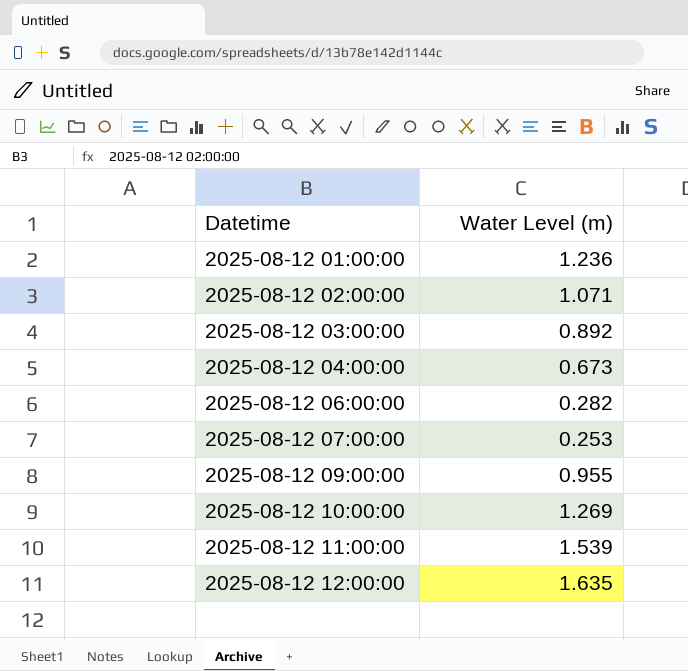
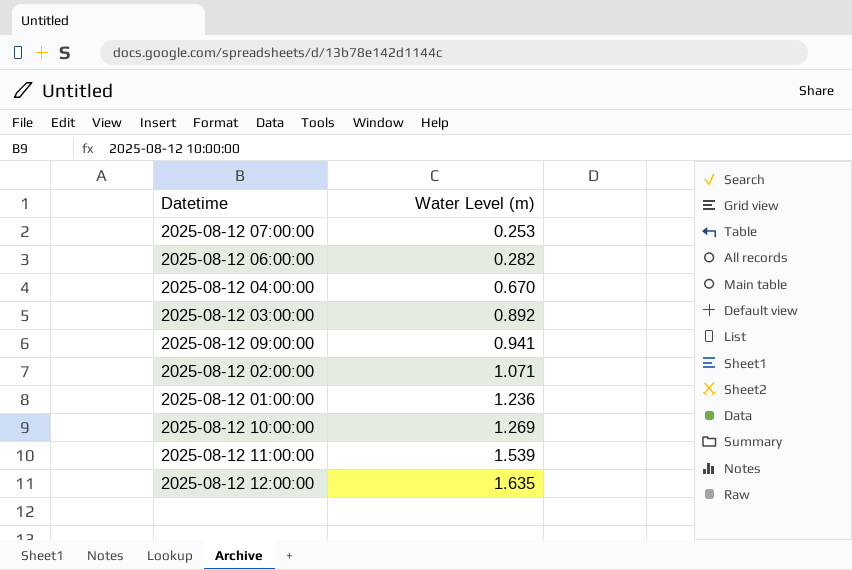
row order: Datetime ascending -> Water Level (m) ascending
2025-08-12 04:00:00 | Water Level (m): 0.673 -> 0.670
2025-08-12 09:00:00 | Water Level (m): 0.955 -> 0.941

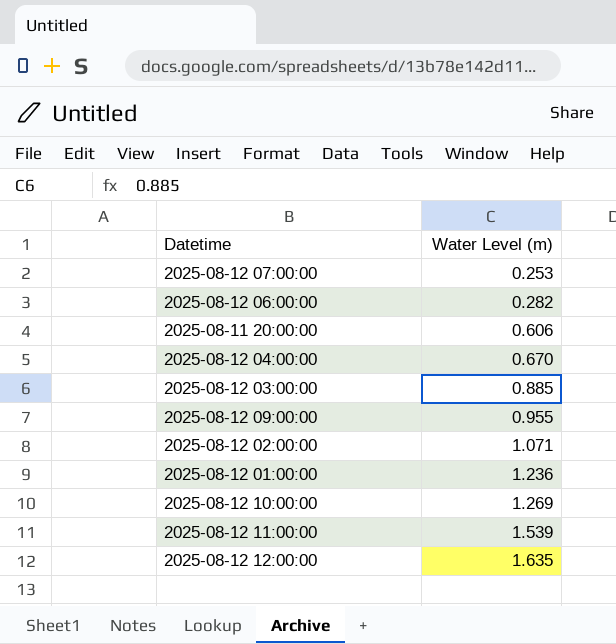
row 2025-08-11 20:00:00: none -> 0.606
2025-08-12 03:00:00 | Water Level (m): 0.892 -> 0.885
2025-08-12 09:00:00 | Water Level (m): 0.941 -> 0.955

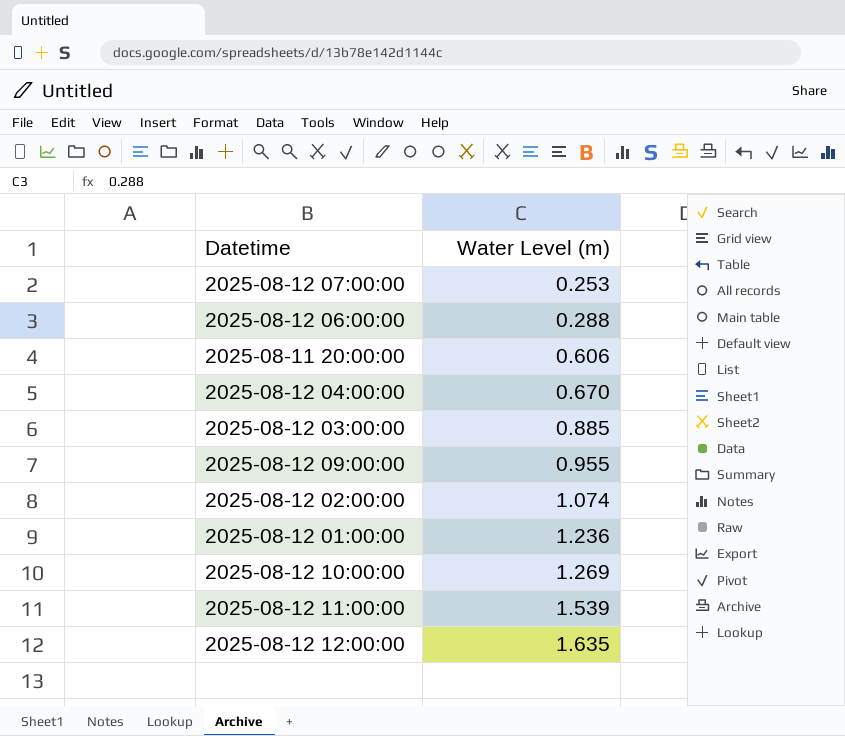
2025-08-12 06:00:00 | Water Level (m): 0.282 -> 0.288
2025-08-12 02:00:00 | Water Level (m): 1.071 -> 1.074

